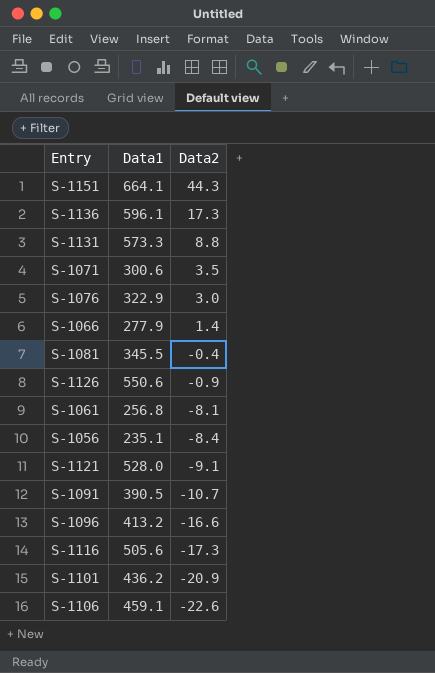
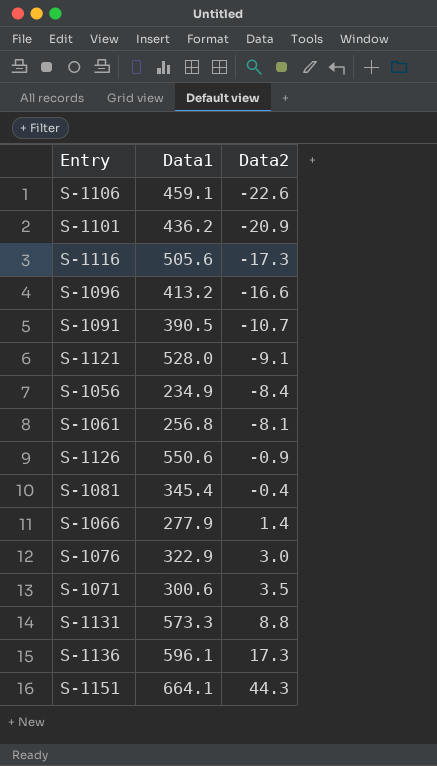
row order: Data2 descending -> Data2 ascending
S-1056 | Data1: 235.1 -> 234.9
S-1081 | Data1: 345.5 -> 345.4

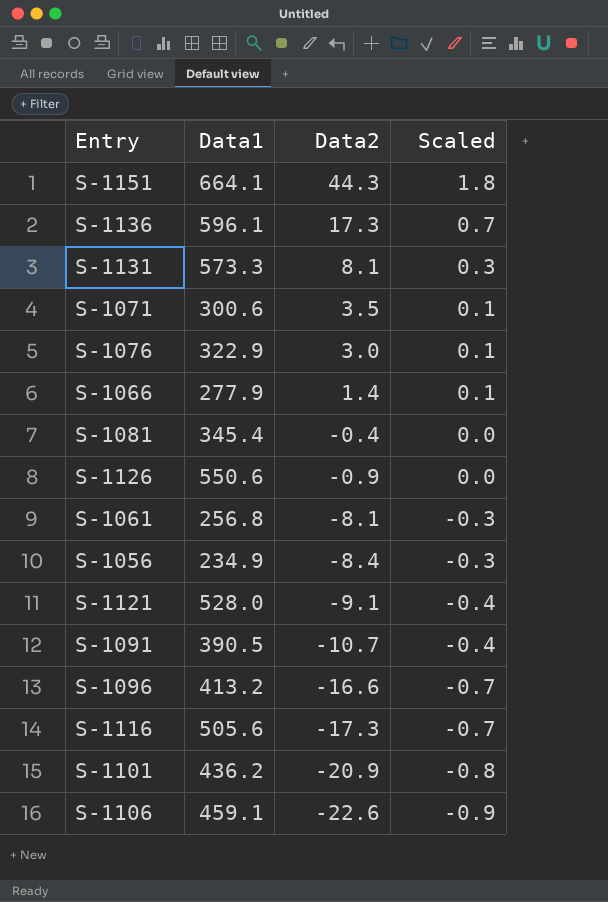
row order: Data2 ascending -> Data2 descending
column Scaled | formula: none -> [Data2] * 0.04
S-1131 | Data2: 8.8 -> 8.1

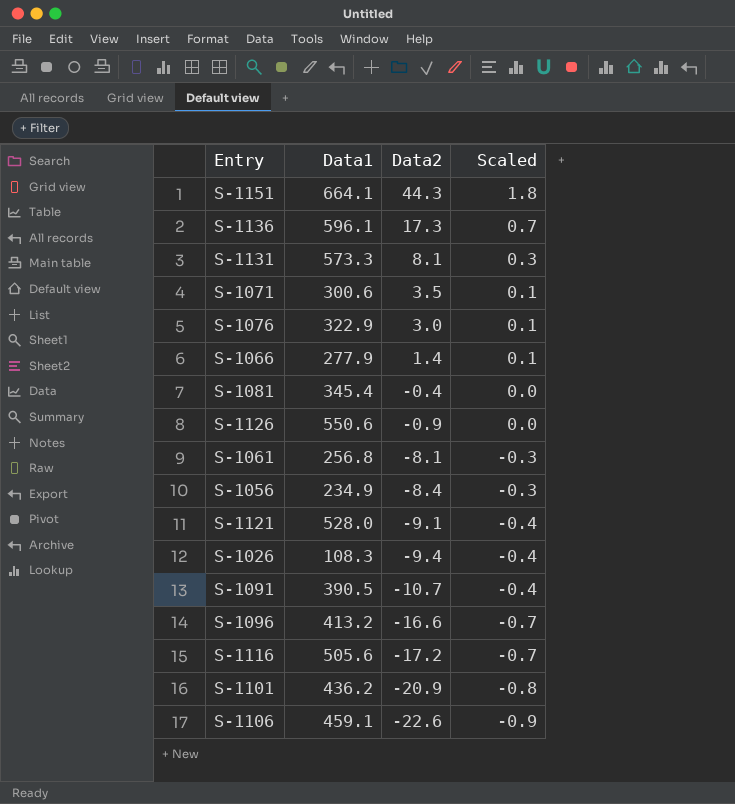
row S-1026: none -> 108.3 | -9.4 | -0.4
S-1116 | Data2: -17.3 -> -17.2

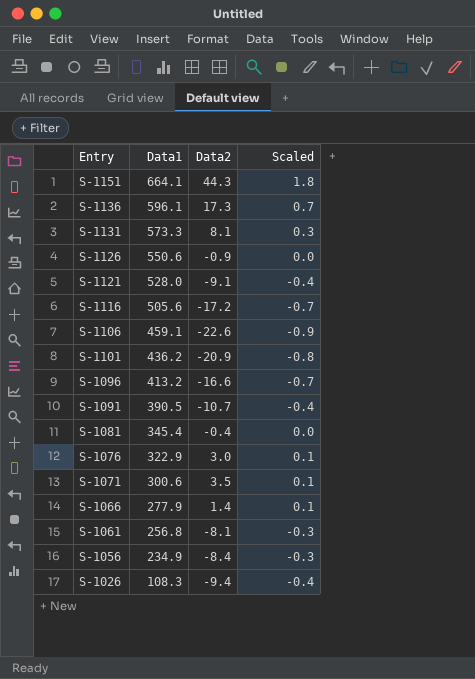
row order: Data2 descending -> Entry descending

